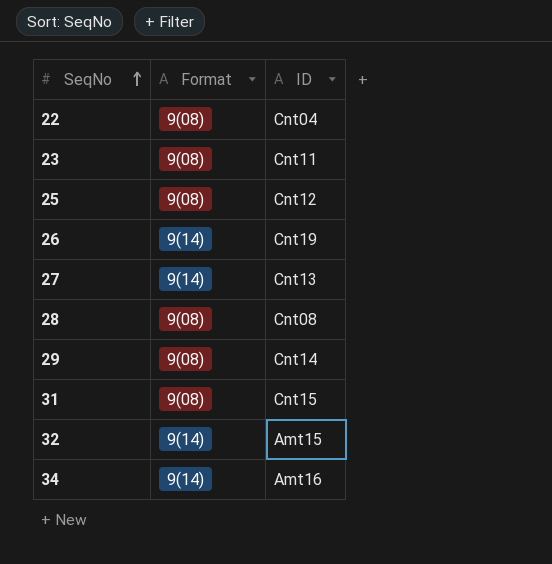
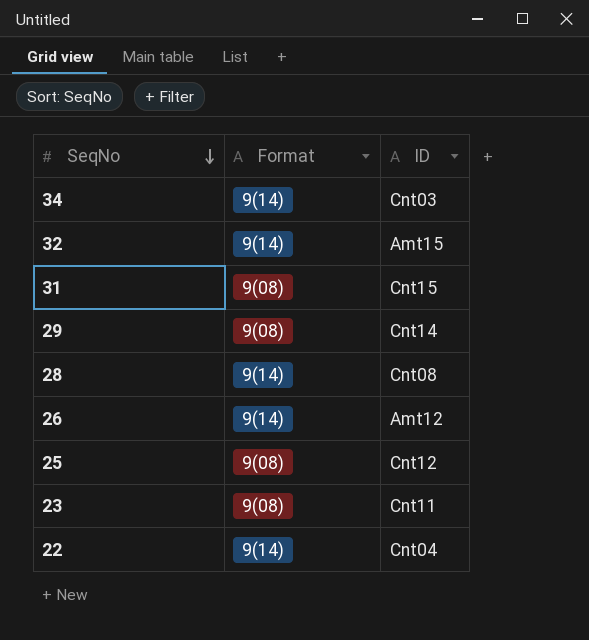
row order: SeqNo ascending -> SeqNo descending
row 27: 9(14) | Cnt13 -> none
34 | ID: Amt16 -> Cnt03
28 | Format: 9(08) -> 9(14)
26 | ID: Cnt19 -> Amt12
22 | Format: 9(08) -> 9(14)

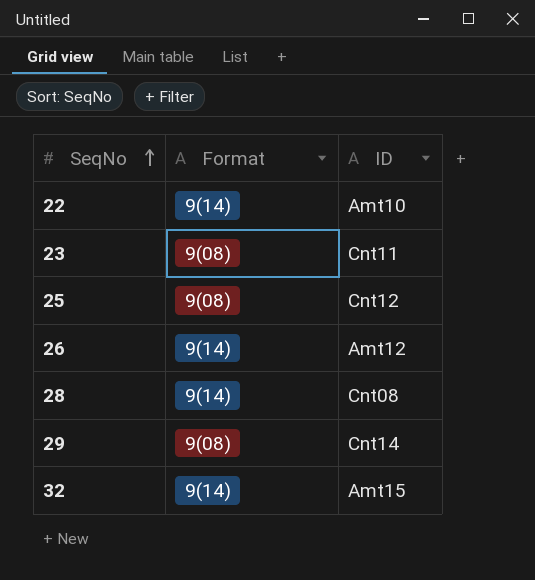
row order: SeqNo descending -> SeqNo ascending
row 34: 9(14) | Cnt03 -> none
row 31: 9(08) | Cnt15 -> none
22 | ID: Cnt04 -> Amt10

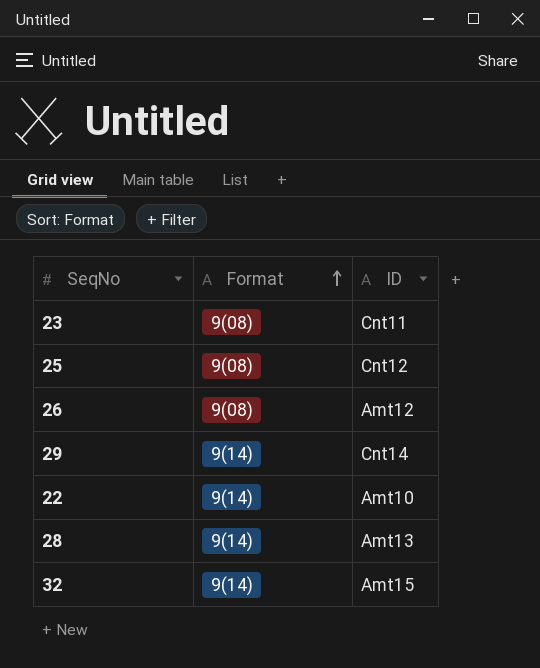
row order: SeqNo ascending -> Format ascending
26 | Format: 9(14) -> 9(08)
29 | Format: 9(08) -> 9(14)
28 | ID: Cnt08 -> Amt13

